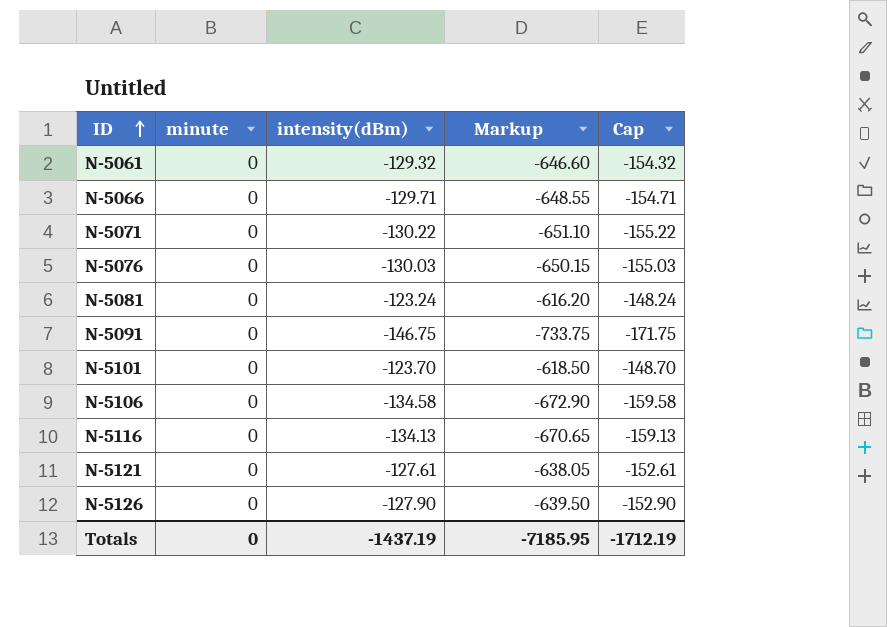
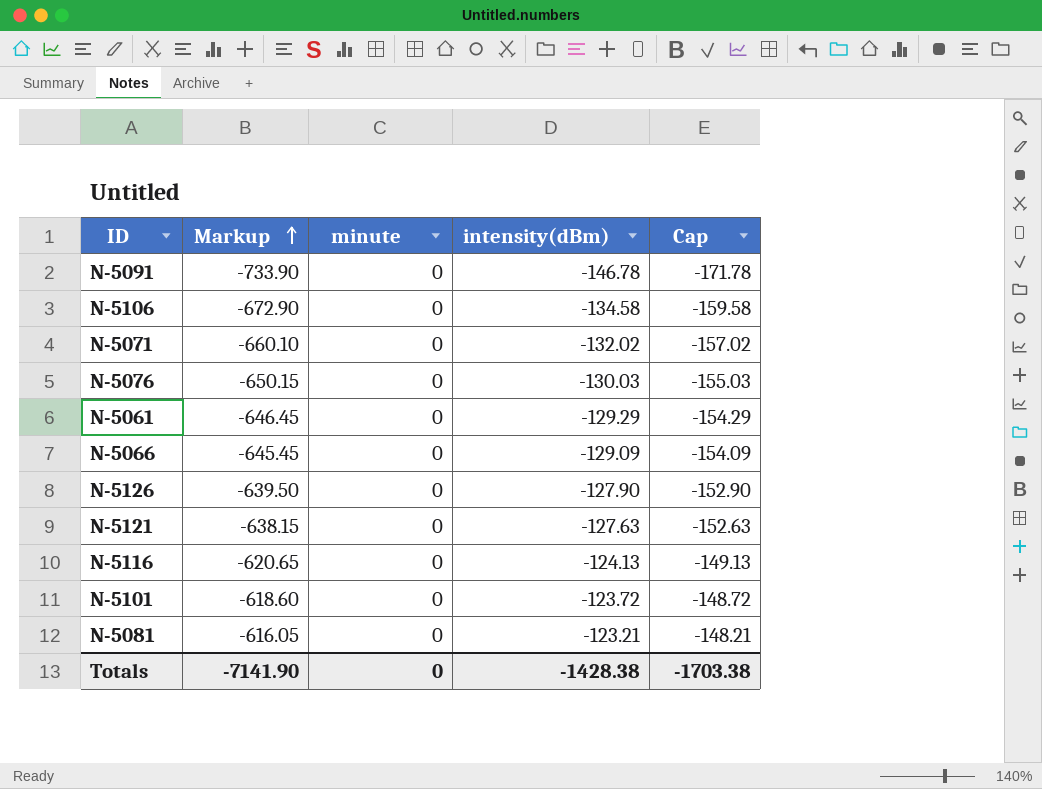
row order: ID ascending -> Markup ascending
column Markup | position: 4 -> 2
N-5091 | Markup: -733.75 -> -733.90
N-5091 | intensity(dBm): -146.75 -> -146.78
N-5091 | Cap: -171.75 -> -171.78
N-5071 | Markup: -651.10 -> -660.10
N-5071 | intensity(dBm): -130.22 -> -132.02
N-5071 | Cap: -155.22 -> -157.02
N-5061 | Markup: -646.60 -> -646.45
N-5061 | intensity(dBm): -129.32 -> -129.29
N-5061 | Cap: -154.32 -> -154.29
N-5066 | Markup: -648.55 -> -645.45
N-5066 | intensity(dBm): -129.71 -> -129.09
N-5066 | Cap: -154.71 -> -154.09
N-5121 | Markup: -638.05 -> -638.15
N-5121 | intensity(dBm): -127.61 -> -127.63
N-5121 | Cap: -152.61 -> -152.63
N-5116 | Markup: -670.65 -> -620.65
N-5116 | intensity(dBm): -134.13 -> -124.13
N-5116 | Cap: -159.13 -> -149.13
N-5101 | Markup: -618.50 -> -618.60
N-5101 | intensity(dBm): -123.70 -> -123.72
N-5101 | Cap: -148.70 -> -148.72
N-5081 | Markup: -616.20 -> -616.05
N-5081 | intensity(dBm): -123.24 -> -123.21
N-5081 | Cap: -148.24 -> -148.21
Totals | Markup: -7185.95 -> -7141.90
Totals | intensity(dBm): -1437.19 -> -1428.38
Totals | Cap: -1712.19 -> -1703.38

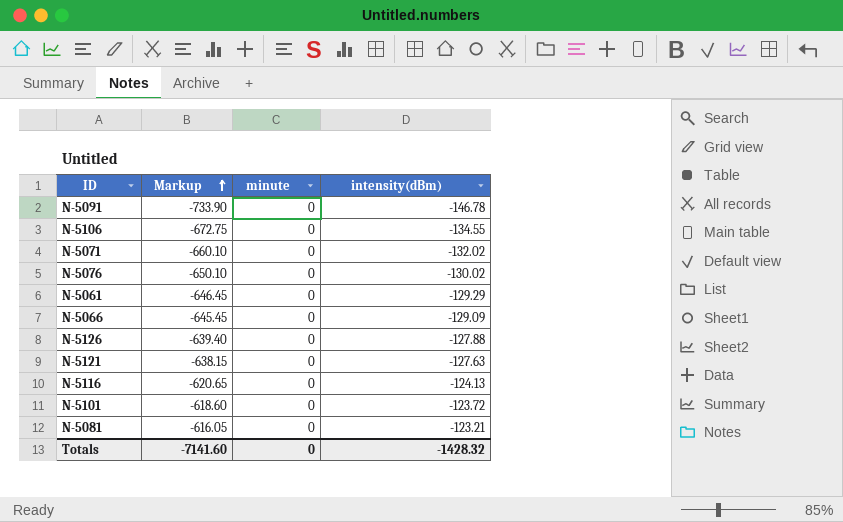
column Cap | formula: [intensity(dBm)] - 25 -> none
N-5106 | Markup: -672.90 -> -672.75
N-5106 | intensity(dBm): -134.58 -> -134.55
N-5076 | Markup: -650.15 -> -650.10
N-5076 | intensity(dBm): -130.03 -> -130.02
N-5126 | Markup: -639.50 -> -639.40
N-5126 | intensity(dBm): -127.90 -> -127.88
Totals | Markup: -7141.90 -> -7141.60
Totals | intensity(dBm): -1428.38 -> -1428.32

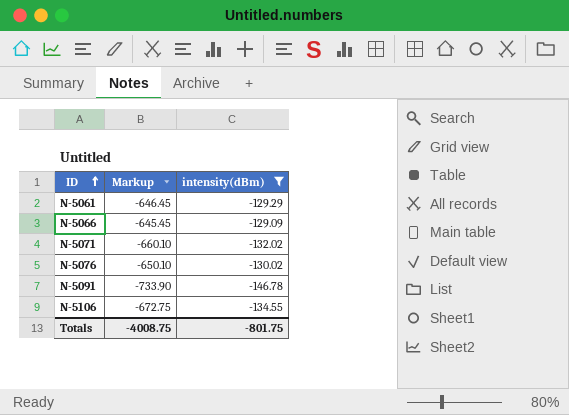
filter: none -> intensity(dBm) <= -129.09
row order: Markup ascending -> ID ascending
column minute | position: 3 -> none
Totals | Markup: -7141.60 -> -4008.75
Totals | intensity(dBm): -1428.32 -> -801.75

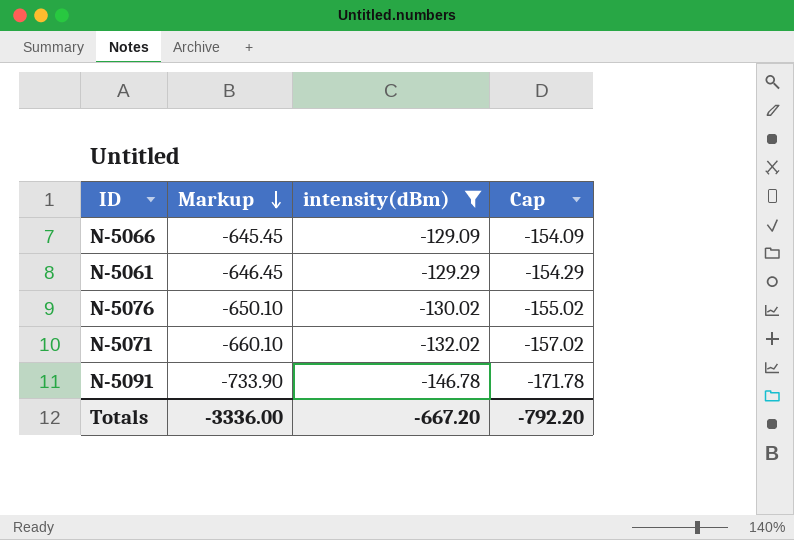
row order: ID ascending -> Markup descending
column Cap | formula: none -> [intensity(dBm)] - 25
row N-5106: -672.75 | -134.55 -> none
Totals | Markup: -4008.75 -> -3336.00
Totals | intensity(dBm): -801.75 -> -667.20

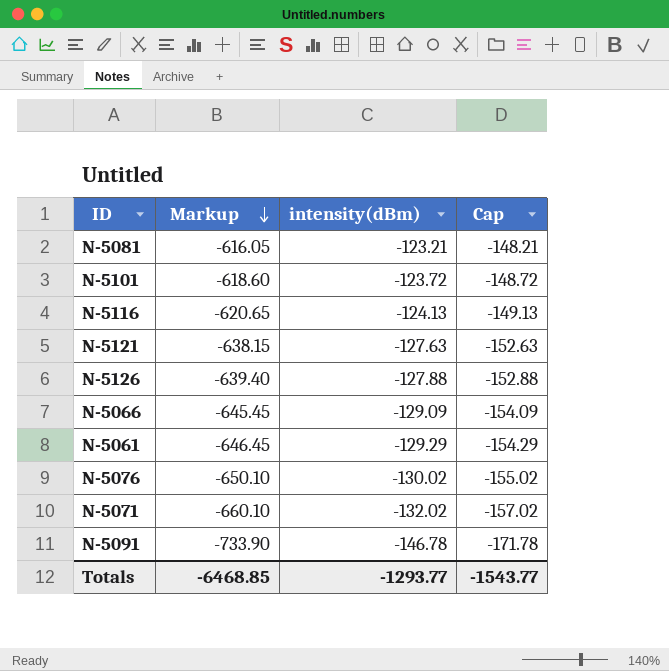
filter: intensity(dBm) <= -129.09 -> none
Totals | Markup: -3336.00 -> -6468.85
Totals | intensity(dBm): -667.20 -> -1293.77
Totals | Cap: -792.20 -> -1543.77

